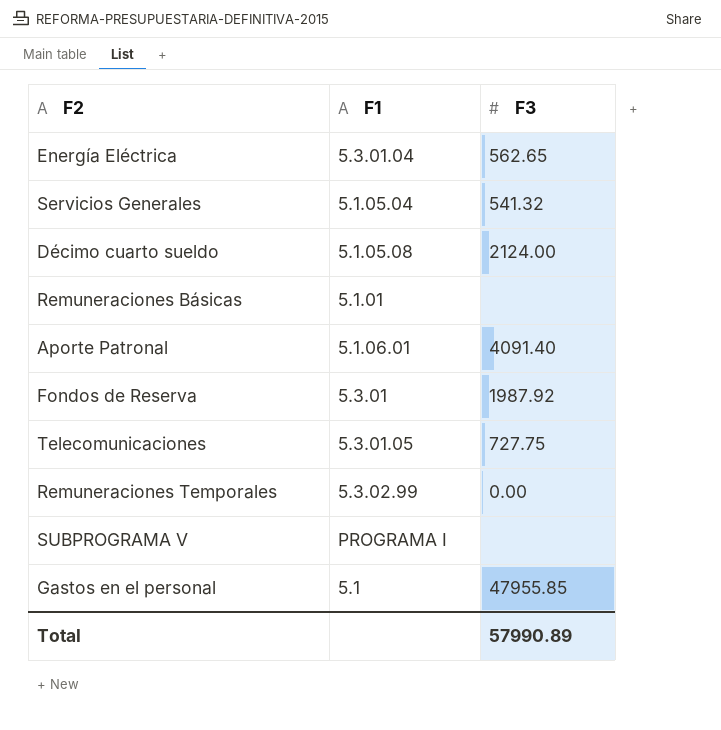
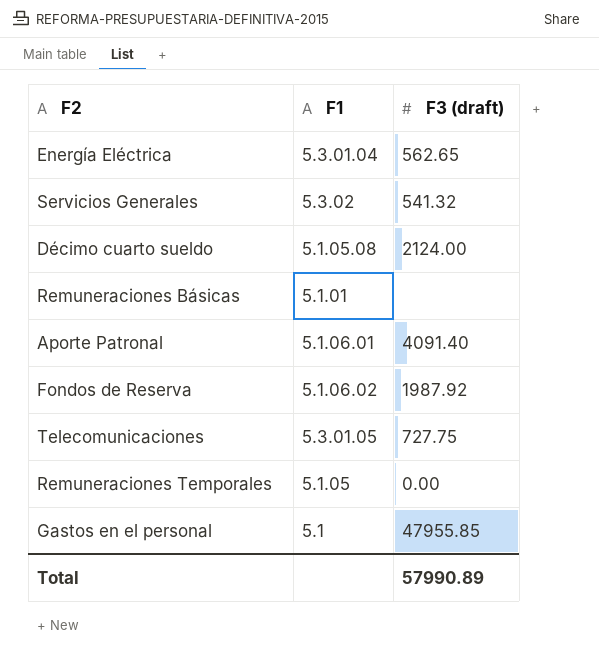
column name: F3 -> F3 (draft)
row SUBPROGRAMA V: PROGRAMA I | none -> none
Servicios Generales | F1: 5.1.05.04 -> 5.3.02
Fondos de Reserva | F1: 5.3.01 -> 5.1.06.02
Remuneraciones Temporales | F1: 5.3.02.99 -> 5.1.05

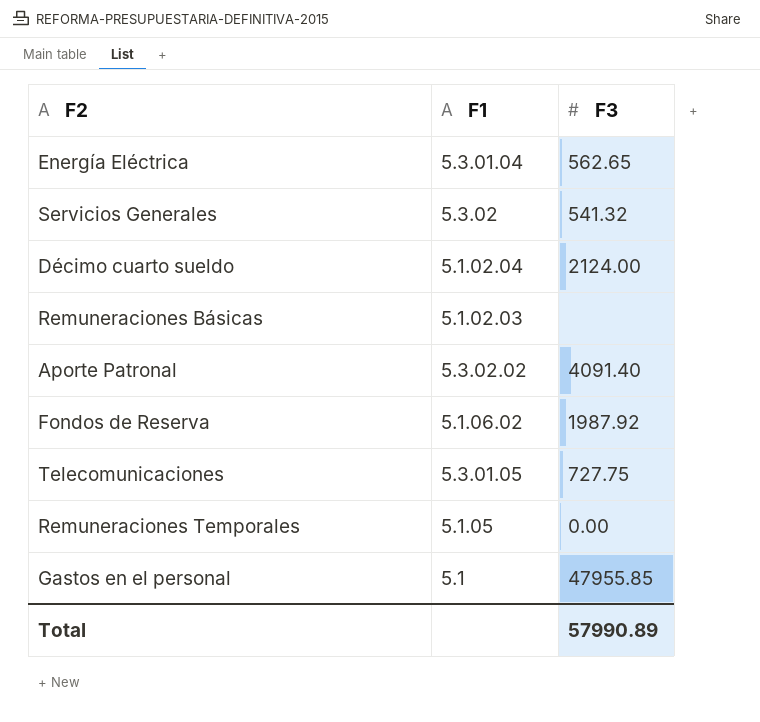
column name: F3 (draft) -> F3
Décimo cuarto sueldo | F1: 5.1.05.08 -> 5.1.02.04
Remuneraciones Básicas | F1: 5.1.01 -> 5.1.02.03
Aporte Patronal | F1: 5.1.06.01 -> 5.3.02.02

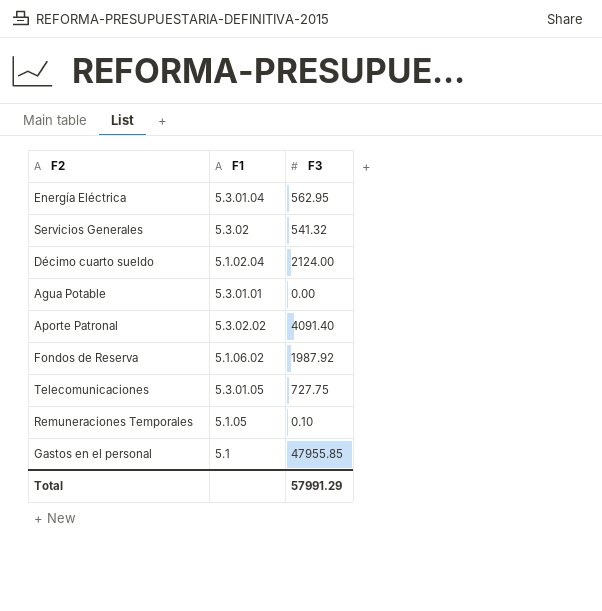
row Remuneraciones Básicas: 5.1.02.03 | none -> none
Energía Eléctrica | F3: 562.65 -> 562.95
row Agua Potable: none -> 5.3.01.01 | 0.00
Remuneraciones Temporales | F3: 0.00 -> 0.10
Total | F3: 57990.89 -> 57991.29

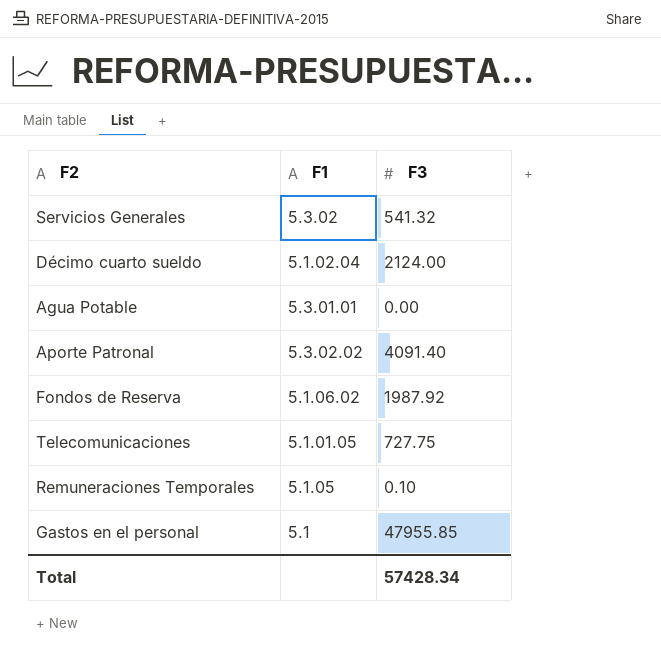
row Energía Eléctrica: 5.3.01.04 | 562.95 -> none
Telecomunicaciones | F1: 5.3.01.05 -> 5.1.01.05
Total | F3: 57991.29 -> 57428.34

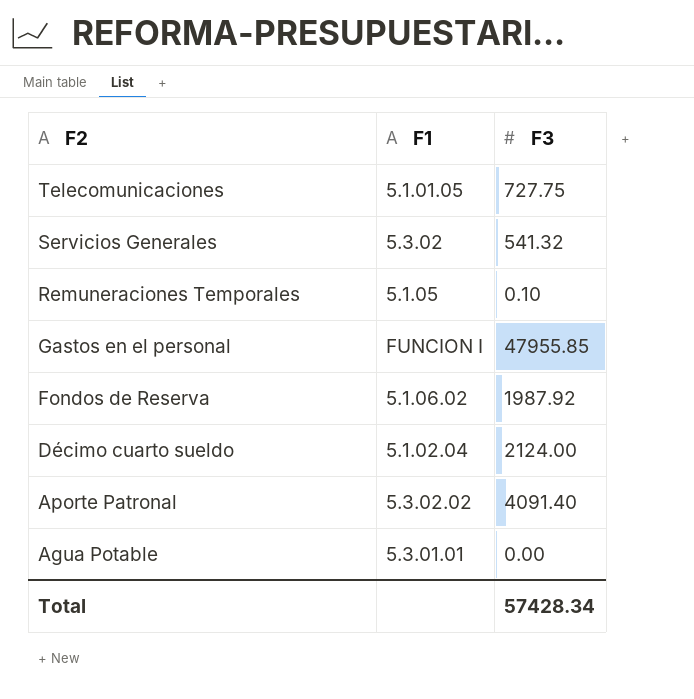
row order: none -> F2 descending
Gastos en el personal | F1: 5.1 -> FUNCION I

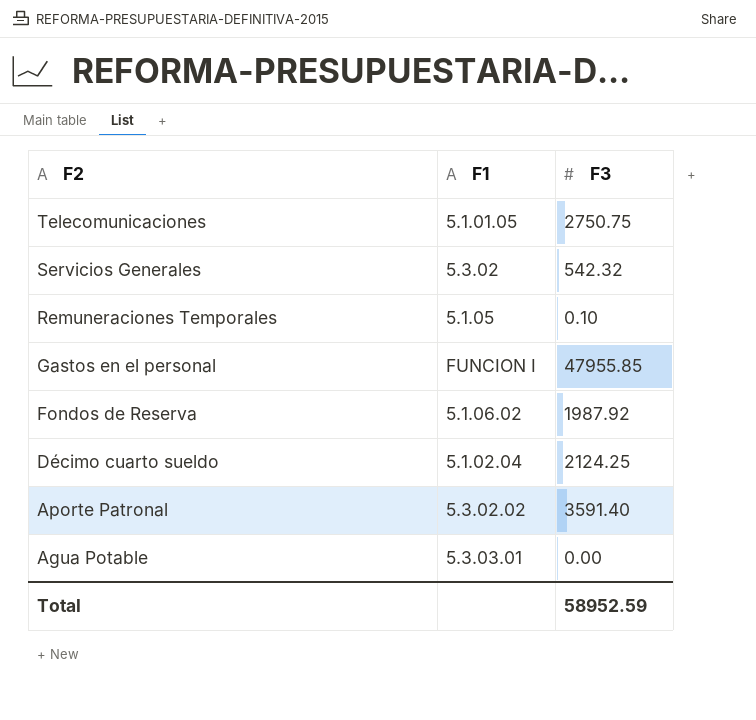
Telecomunicaciones | F3: 727.75 -> 2750.75
Servicios Generales | F3: 541.32 -> 542.32
Décimo cuarto sueldo | F3: 2124.00 -> 2124.25
Aporte Patronal | F3: 4091.40 -> 3591.40
Agua Potable | F1: 5.3.01.01 -> 5.3.03.01
Total | F3: 57428.34 -> 58952.59

